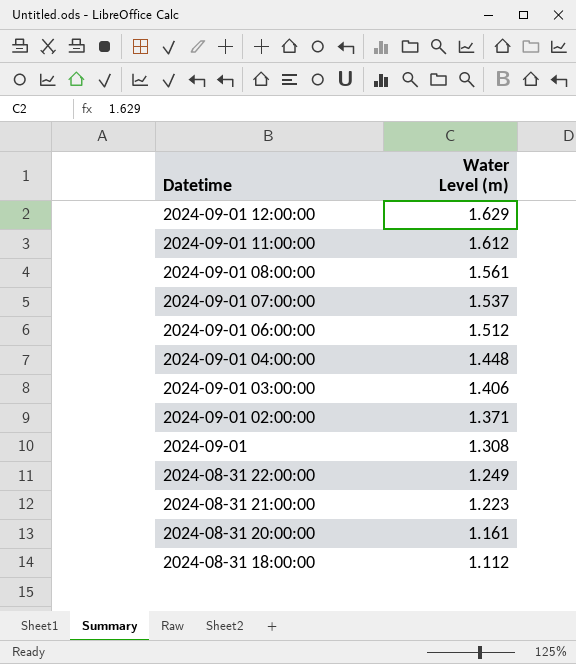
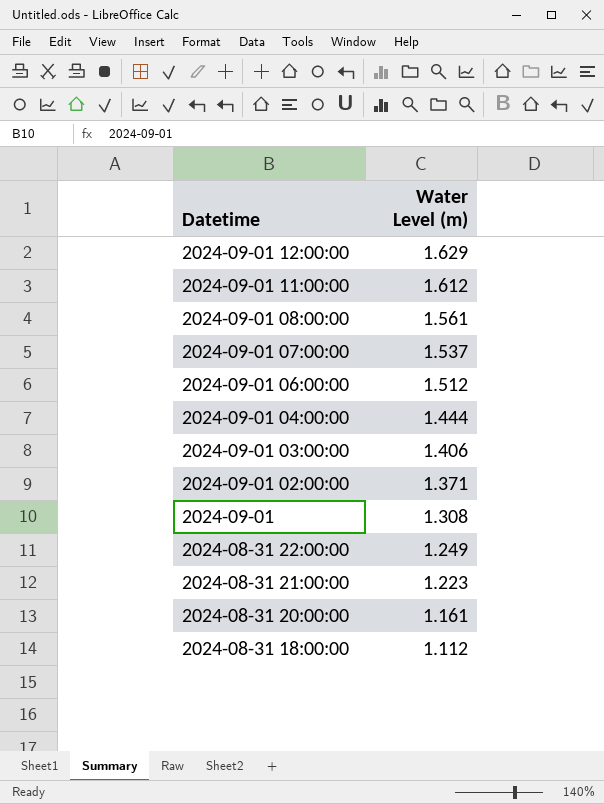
2024-09-01 04:00:00 | Water Level (m): 1.448 -> 1.444

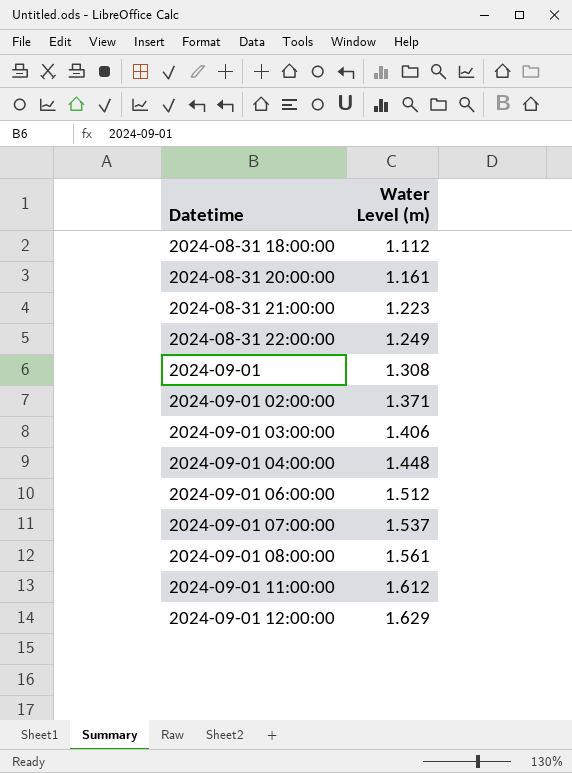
row order: Datetime descending -> Datetime ascending
2024-09-01 04:00:00 | Water Level (m): 1.444 -> 1.448

